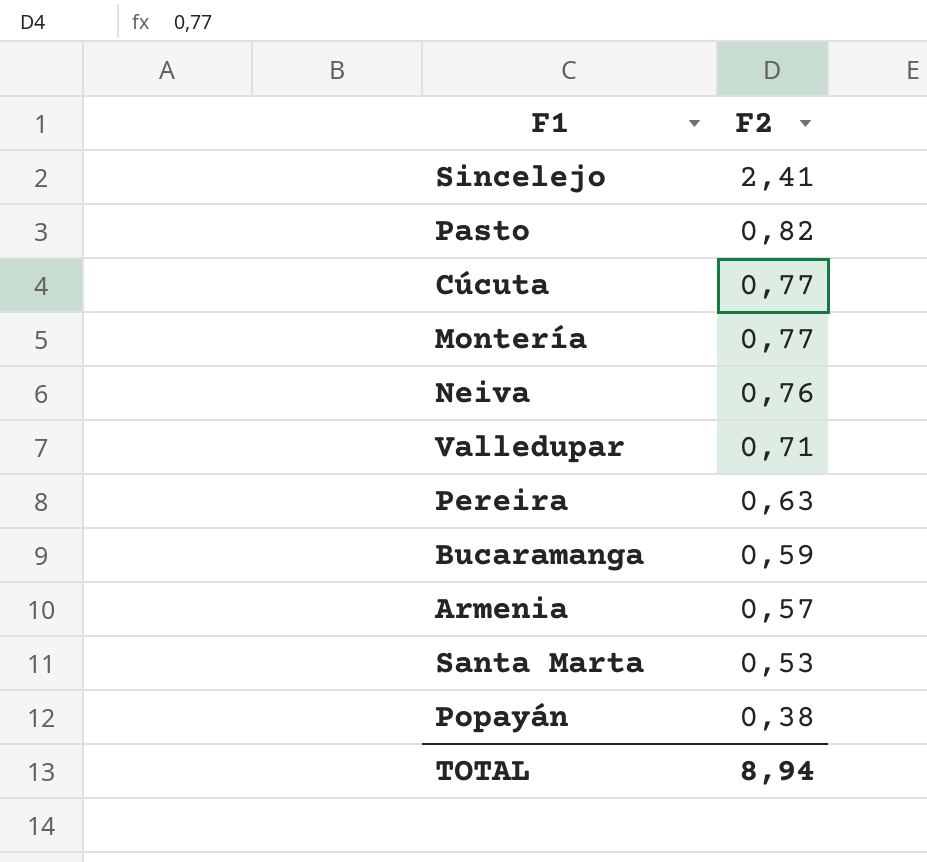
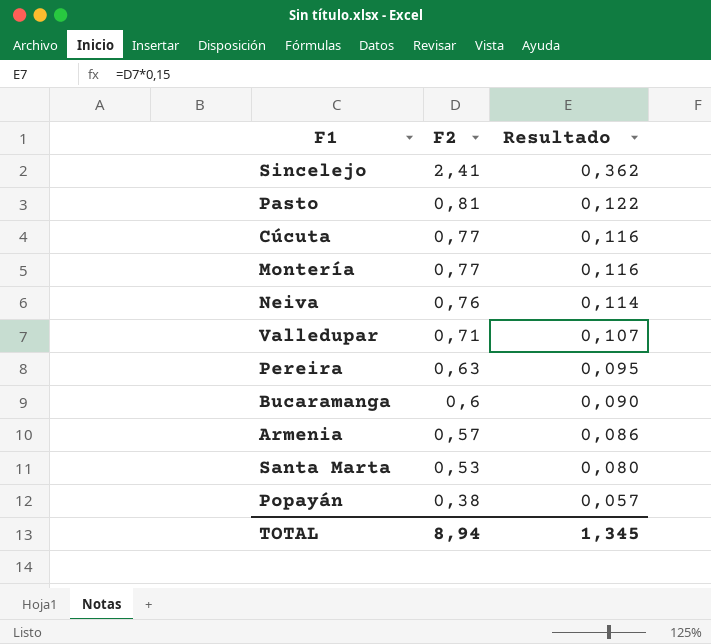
column Resultado | formula: none -> [F2] * 0,15
Pasto | F2: 0,82 -> 0,81
Bucaramanga | F2: 0,59 -> 0,6

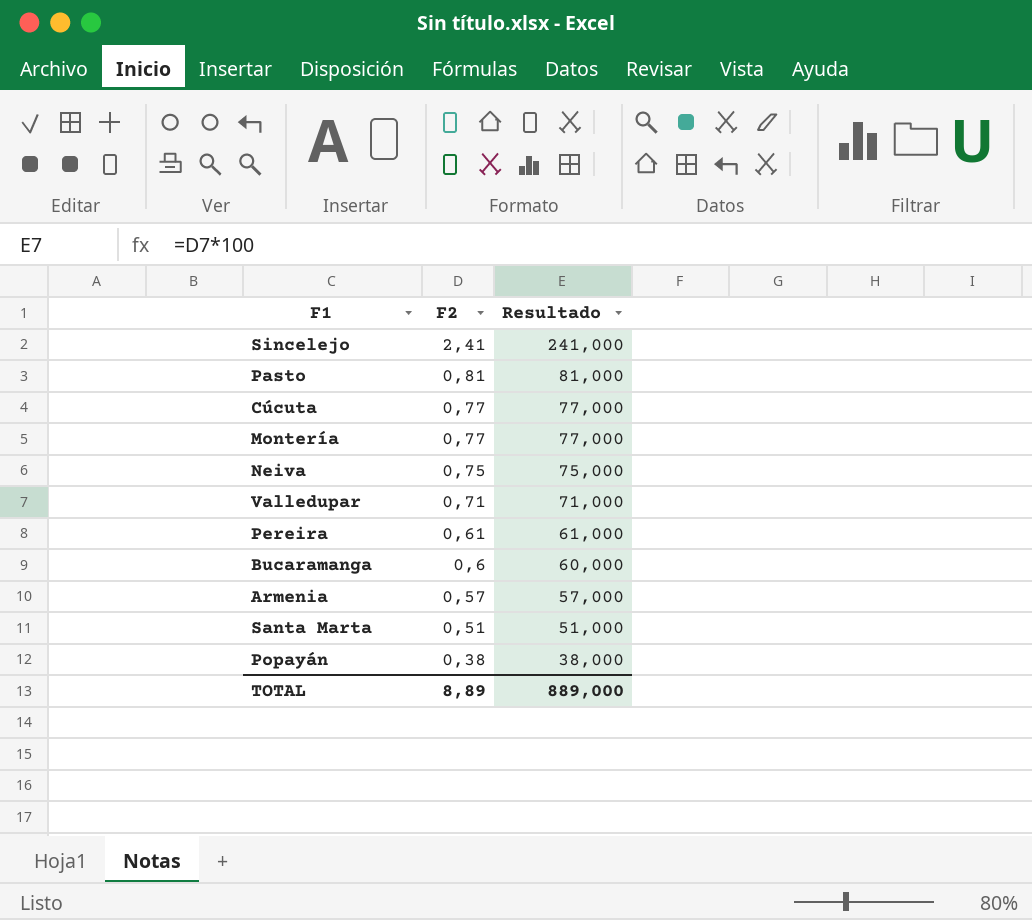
column Resultado | formula: [F2] * 0,15 -> [F2] * 100
Neiva | F2: 0,76 -> 0,75
Pereira | F2: 0,63 -> 0,61
Santa Marta | F2: 0,53 -> 0,51
TOTAL | F2: 8,94 -> 8,89
TOTAL | Resultado: 1,345 -> 889,000

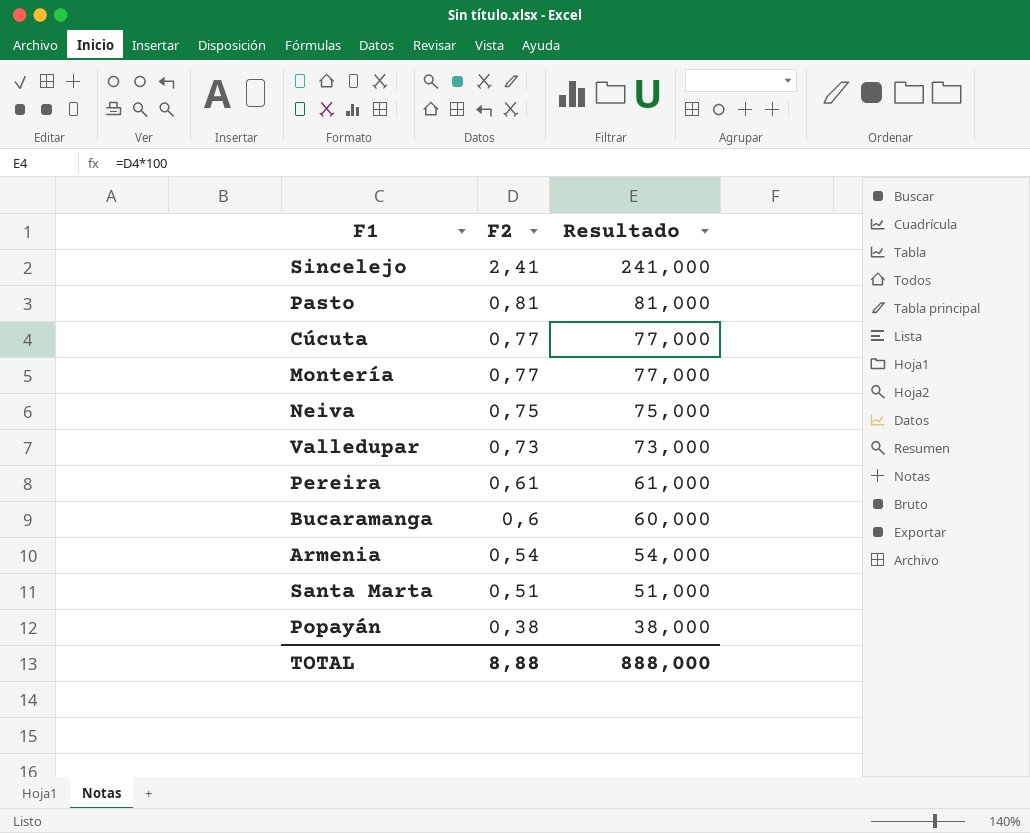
Valledupar | F2: 0,71 -> 0,73
Valledupar | Resultado: 71,000 -> 73,000
Armenia | F2: 0,57 -> 0,54
Armenia | Resultado: 57,000 -> 54,000
TOTAL | F2: 8,89 -> 8,88
TOTAL | Resultado: 889,000 -> 888,000

